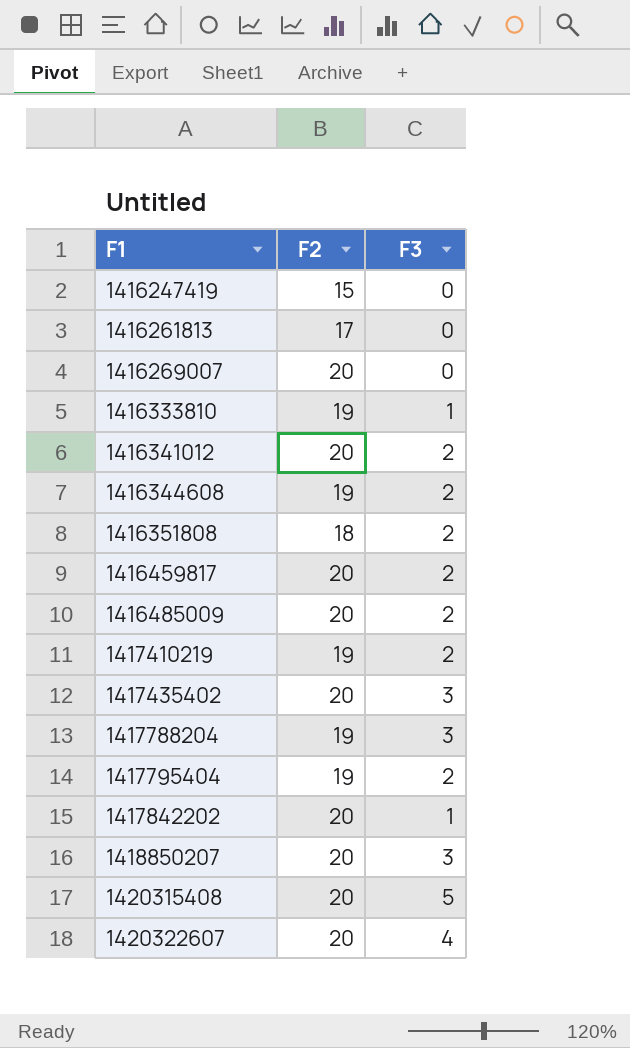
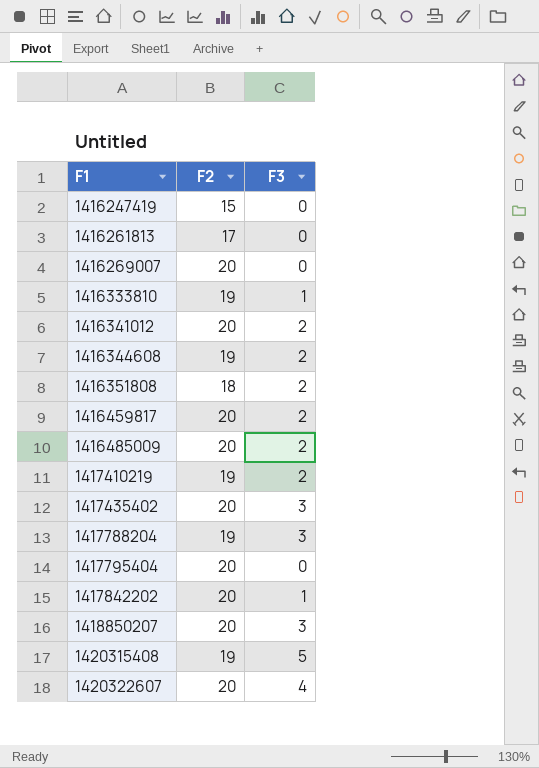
1417795404 | F2: 19 -> 20
1417795404 | F3: 2 -> 0
1420315408 | F2: 20 -> 19

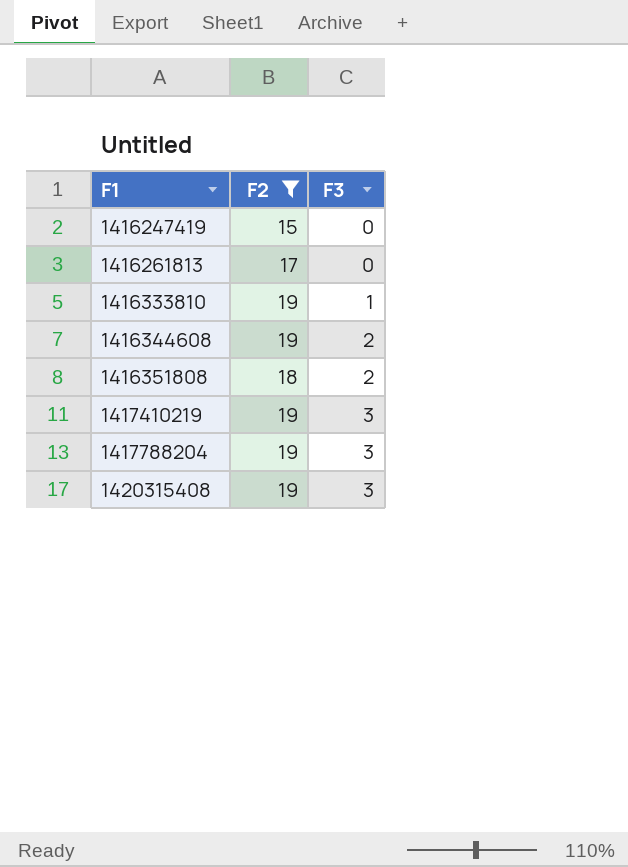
filter: none -> F2 != 20
1417410219 | F3: 2 -> 3
1420315408 | F3: 5 -> 3

